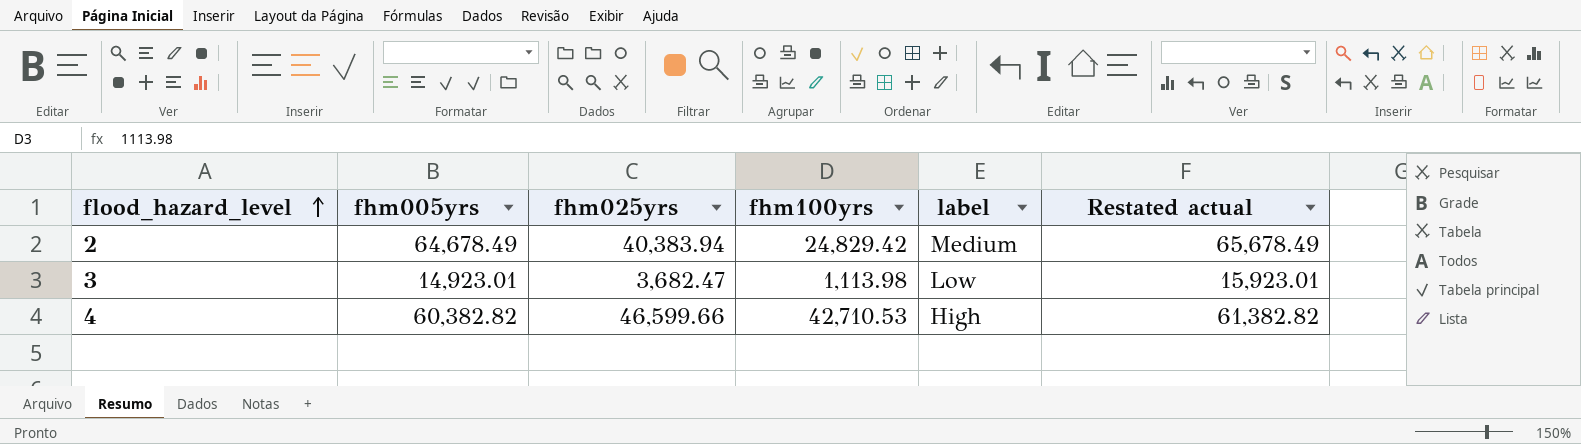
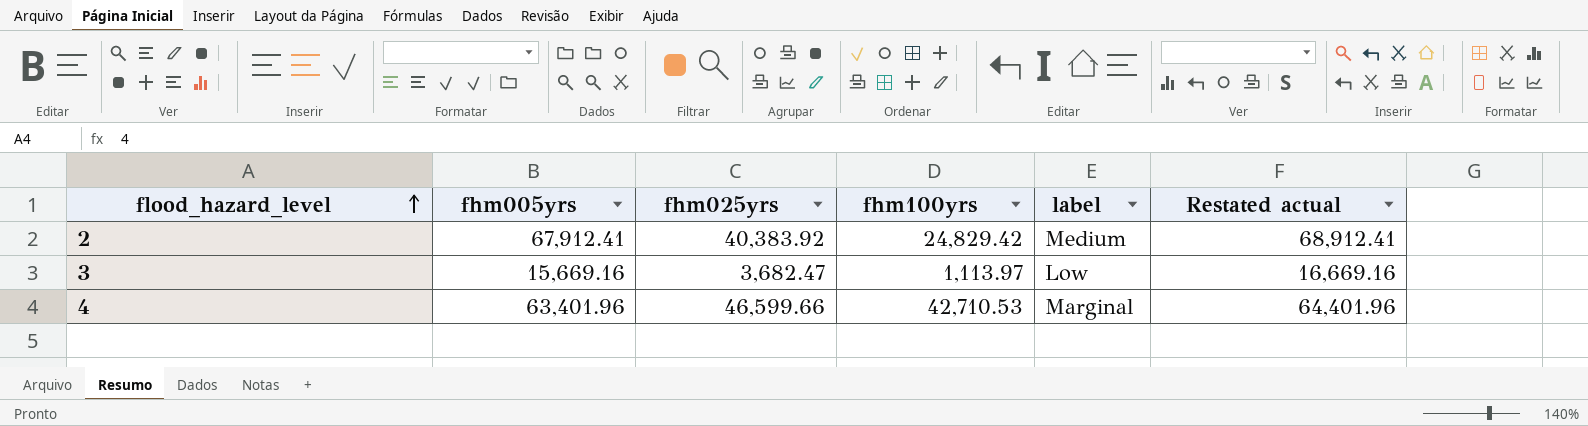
2 | fhm005yrs: 64,678.49 -> 67,912.41
2 | fhm025yrs: 40,383.94 -> 40,383.92
2 | Restated actual: 65,678.49 -> 68,912.41
3 | fhm005yrs: 14,923.01 -> 15,669.16
3 | fhm100yrs: 1,113.98 -> 1,113.97
3 | Restated actual: 15,923.01 -> 16,669.16
4 | fhm005yrs: 60,382.82 -> 63,401.96
4 | label: High -> Marginal
4 | Restated actual: 61,382.82 -> 64,401.96

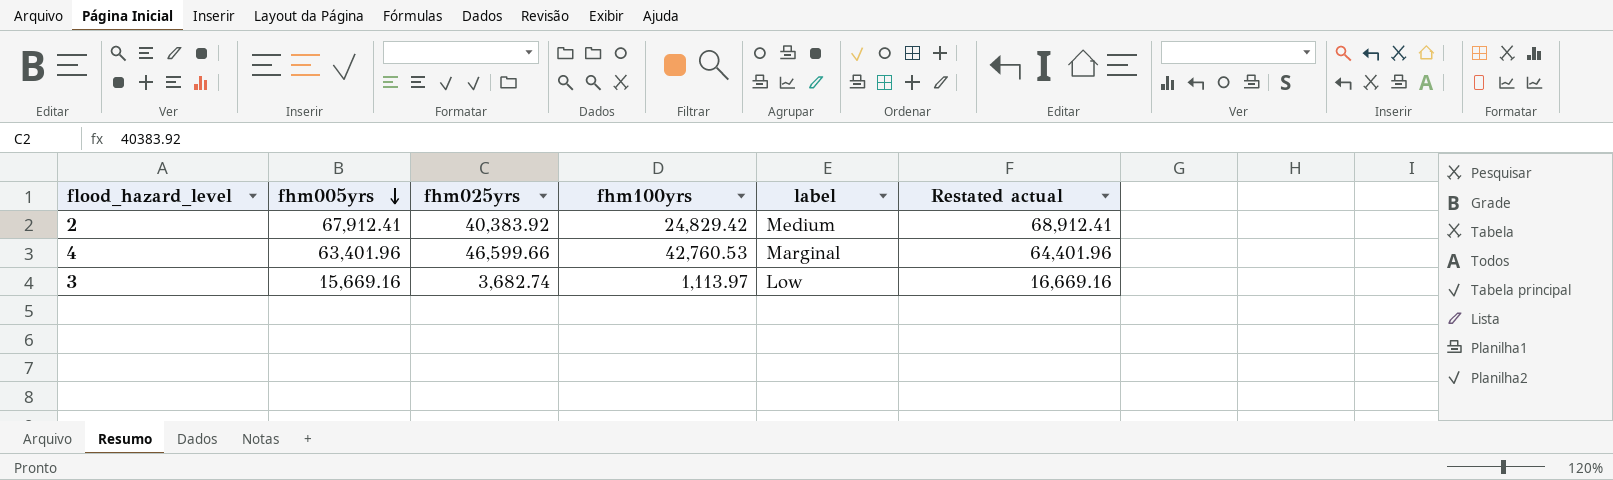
row order: flood_hazard_level ascending -> fhm005yrs descending
4 | fhm100yrs: 42,710.53 -> 42,760.53
3 | fhm025yrs: 3,682.47 -> 3,682.74

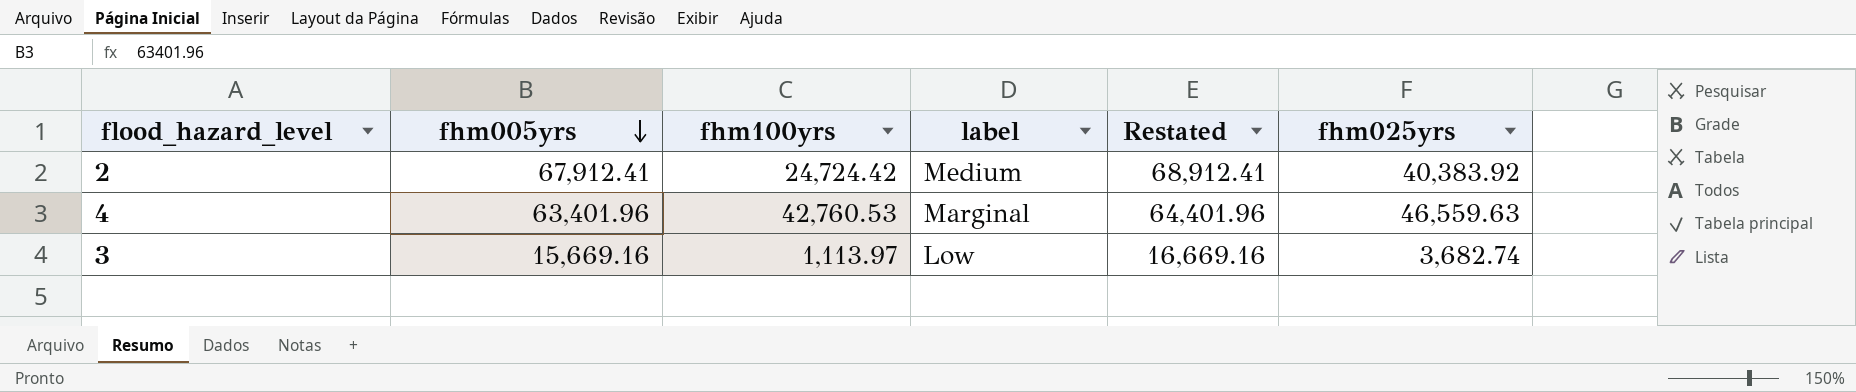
column name: Restated actual -> Restated
column fhm025yrs | position: 3 -> 6
2 | fhm100yrs: 24,829.42 -> 24,724.42
4 | fhm025yrs: 46,599.66 -> 46,559.63

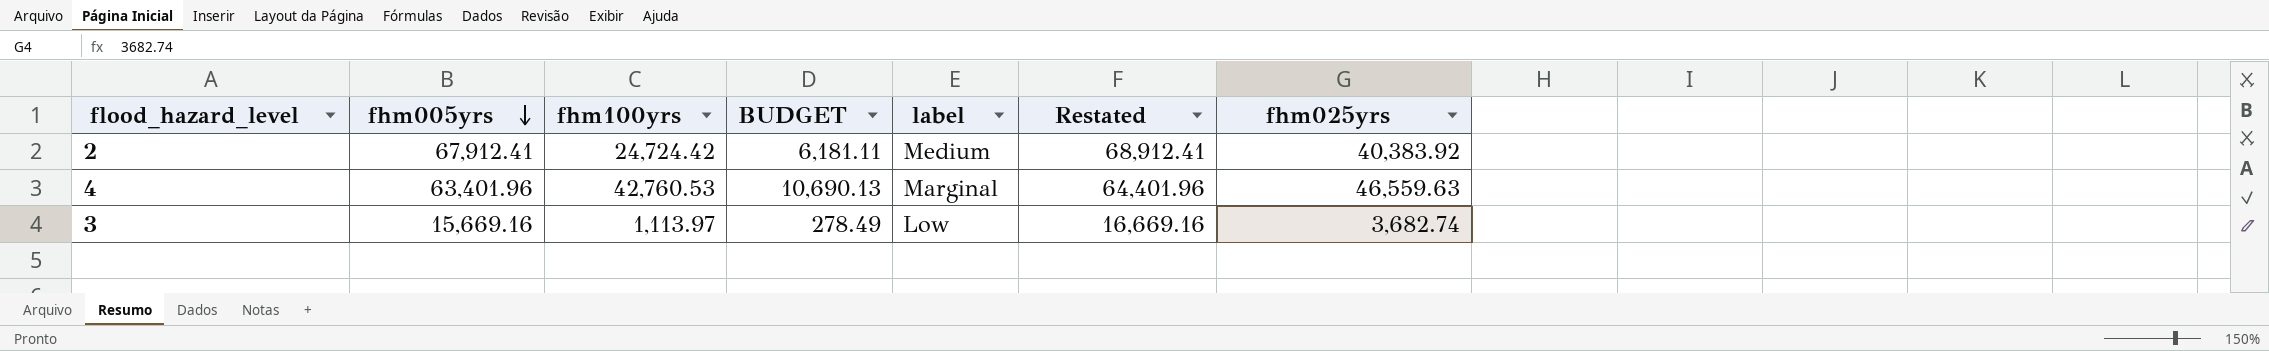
column BUDGET | formula: none -> [fhm100yrs] * 0.25

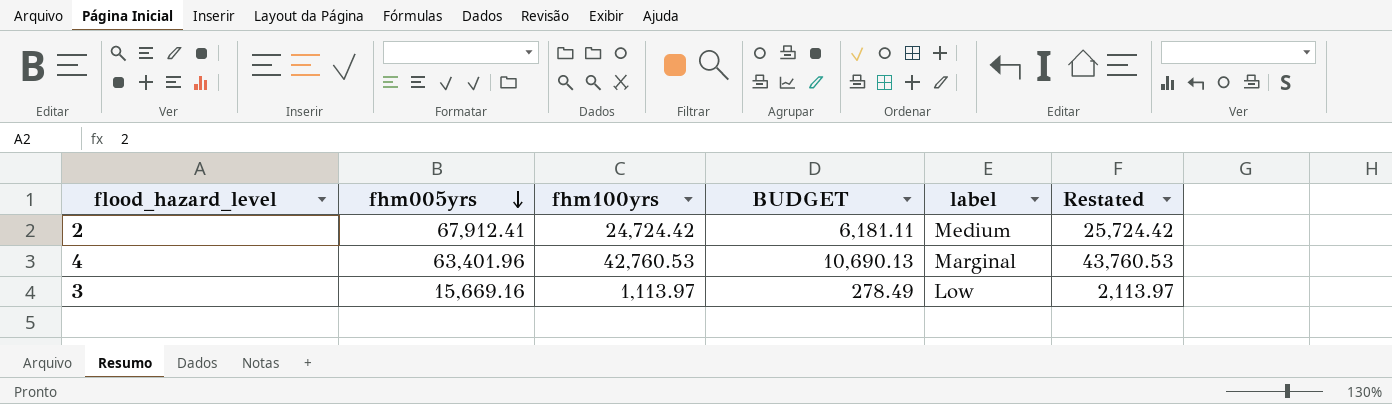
column fhm025yrs | position: 7 -> none
column Restated | formula: [fhm005yrs] + 1000 -> [fhm100yrs] + 1000

